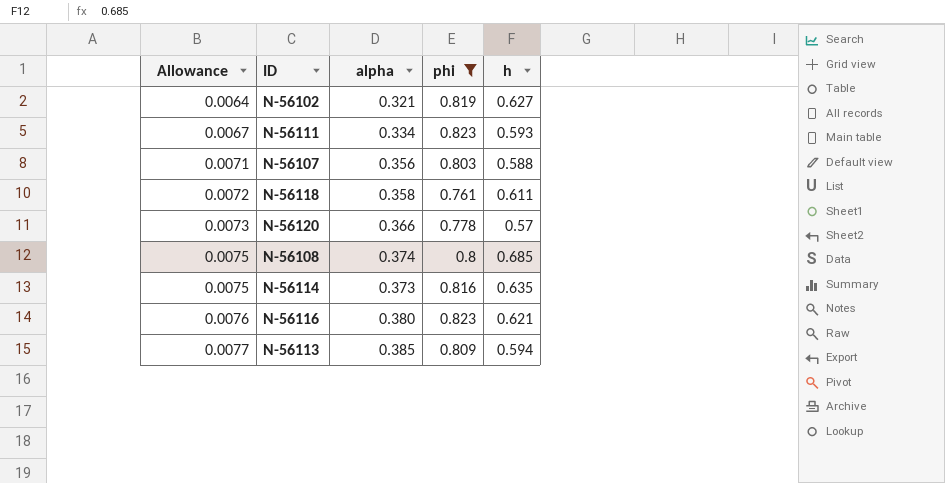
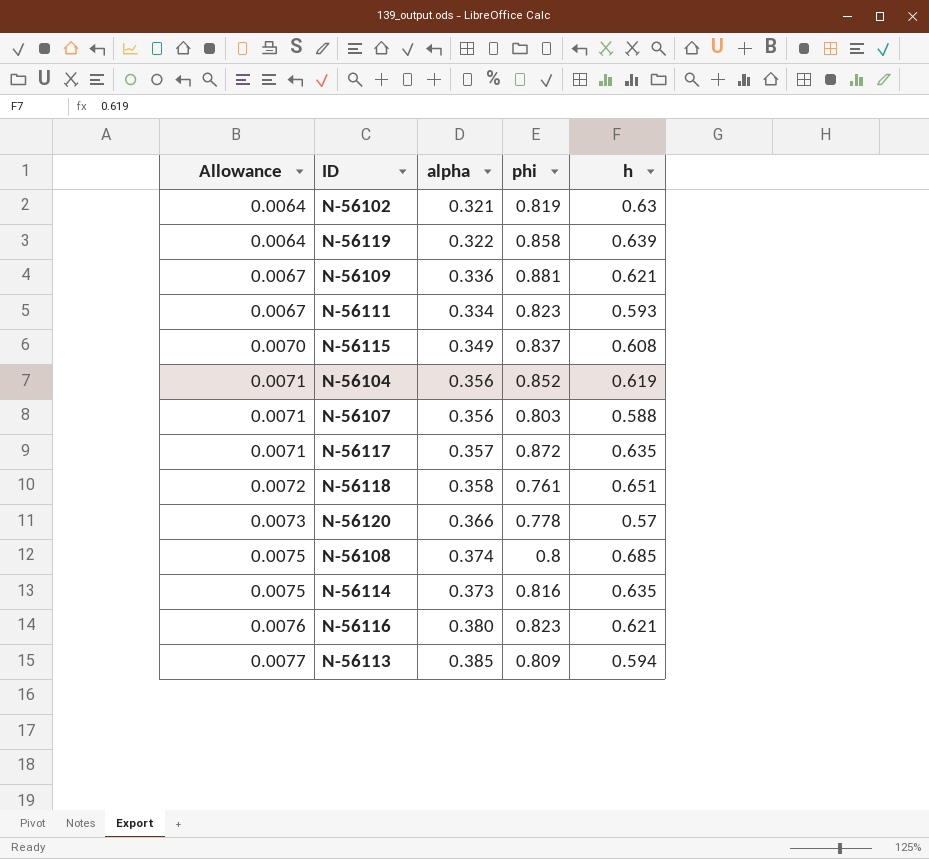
filter: phi <= 0.823 -> none
N-56102 | h: 0.627 -> 0.63
N-56118 | h: 0.611 -> 0.651

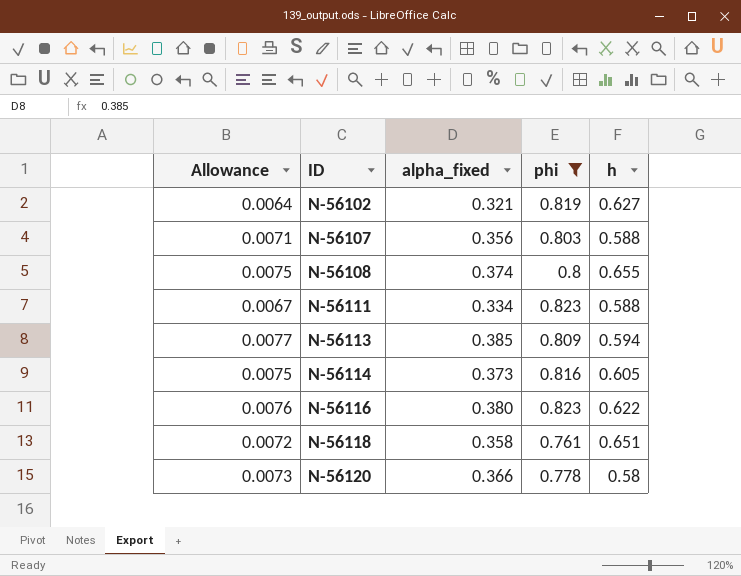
filter: none -> phi <= 0.823
row order: Allowance ascending -> ID ascending
column name: alpha -> alpha_fixed
N-56102 | h: 0.63 -> 0.627
N-56108 | h: 0.685 -> 0.655
N-56111 | h: 0.593 -> 0.588
N-56114 | h: 0.635 -> 0.605
N-56116 | h: 0.621 -> 0.622
N-56120 | h: 0.57 -> 0.58

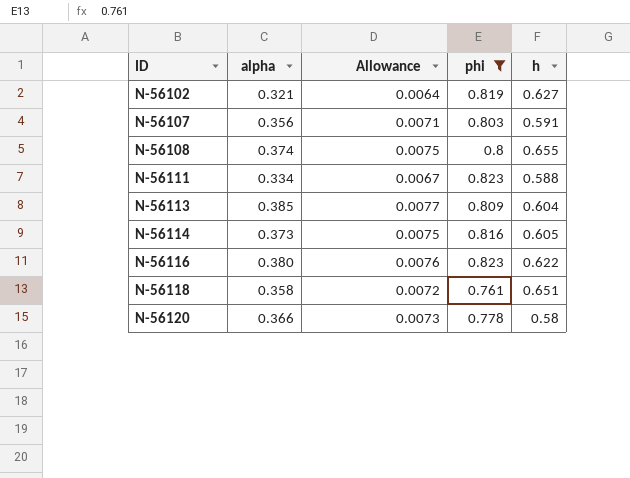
column name: alpha_fixed -> alpha
column Allowance | position: 1 -> 3
N-56107 | h: 0.588 -> 0.591
N-56113 | h: 0.594 -> 0.604

